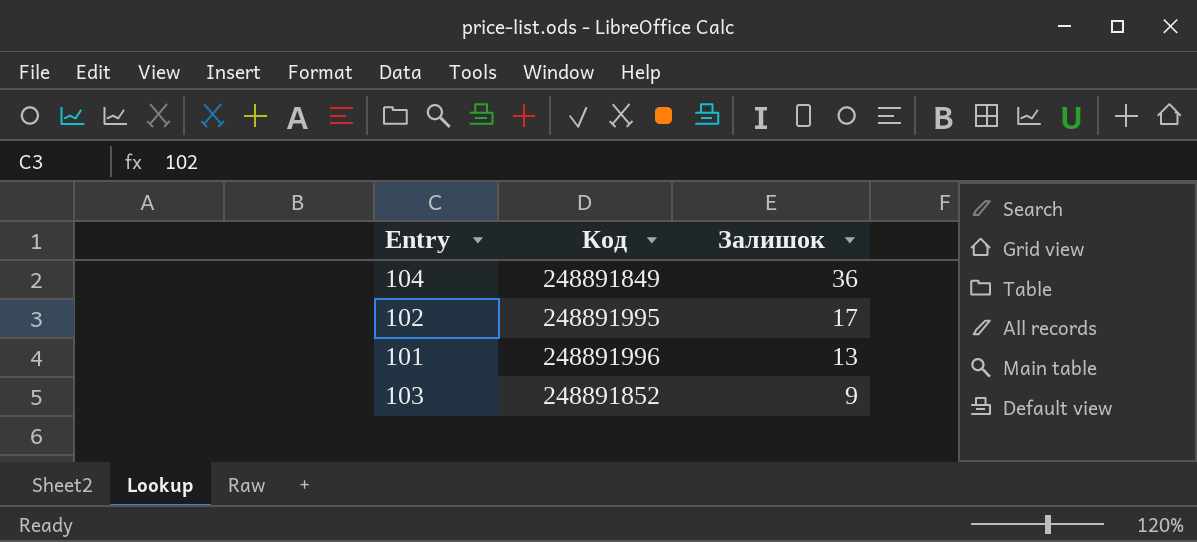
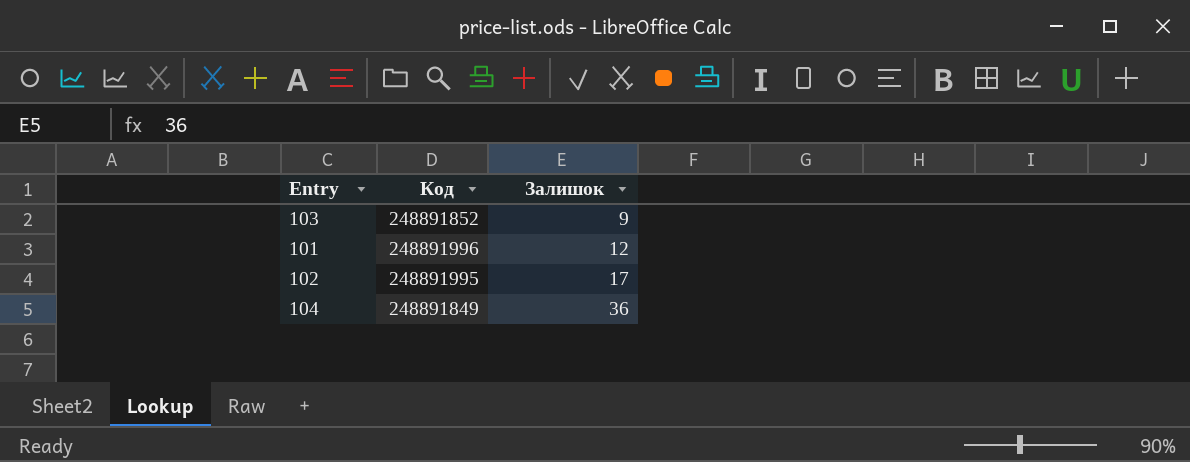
row order: Залишок descending -> Залишок ascending
101 | Залишок: 13 -> 12

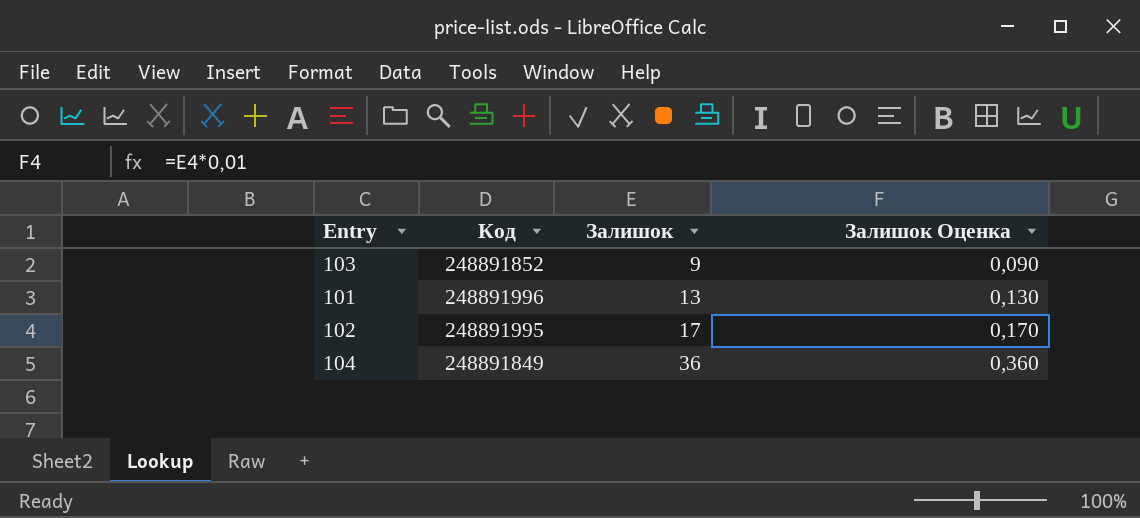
column Залишок Оценка | formula: none -> [Залишок] * 0,01
101 | Залишок: 12 -> 13

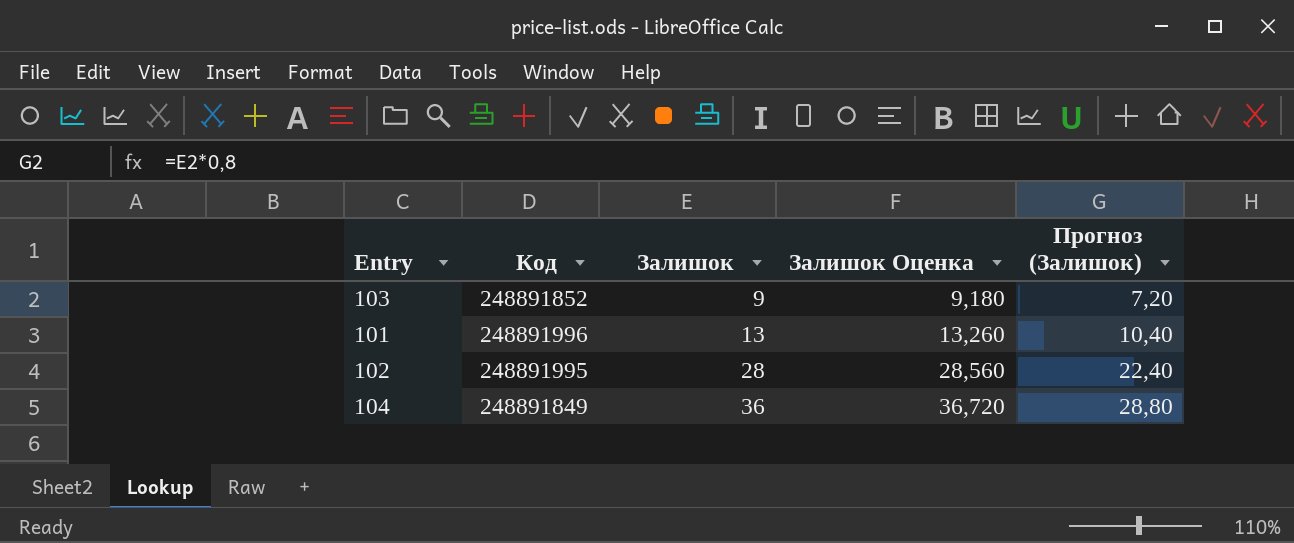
column Залишок Оценка | formula: [Залишок] * 0,01 -> [Залишок] * 1,02
column Прогноз (Залишок) | formula: none -> [Залишок] * 0,8
102 | Залишок: 17 -> 28

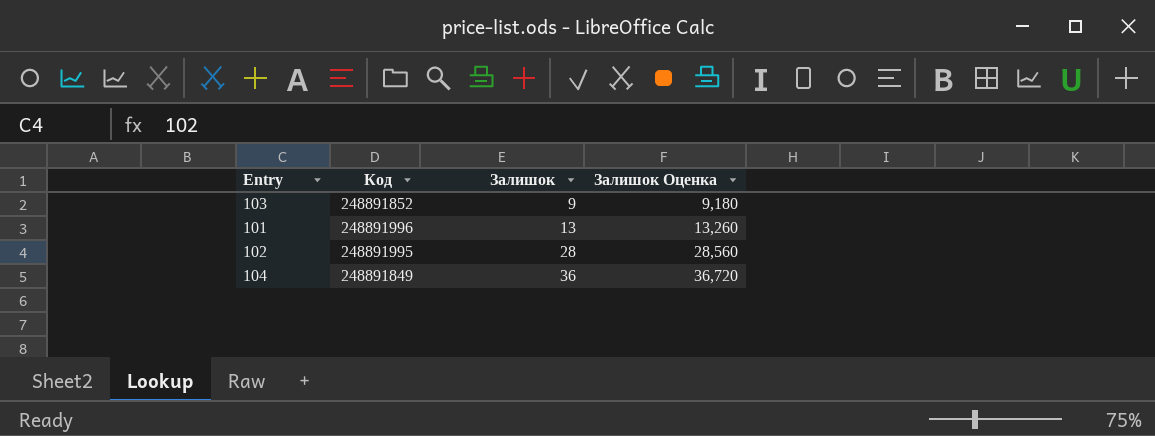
column Прогноз (Залишок) | formula: [Залишок] * 0,8 -> none

